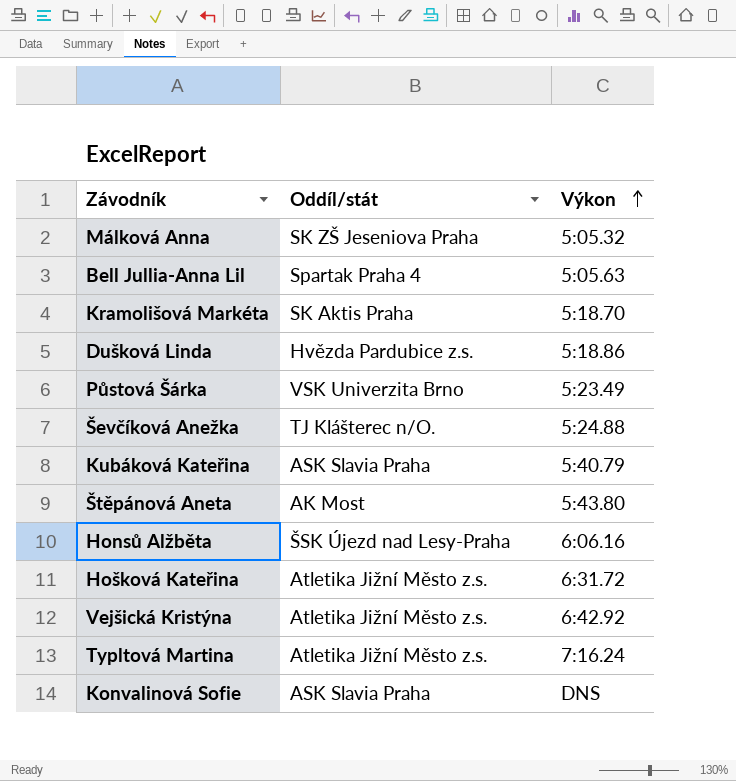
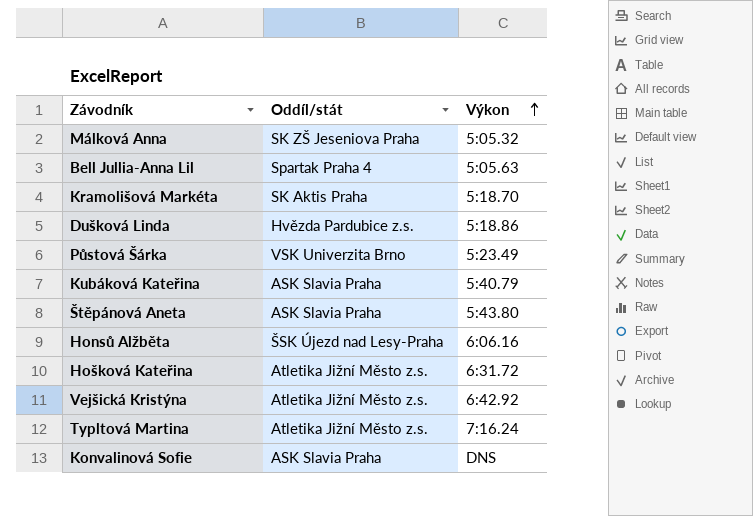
row Ševčíková Anežka: TJ Klášterec n/O. | 5:24.88 -> none
Štěpánová Aneta | Oddíl/stát: AK Most -> ASK Slavia Praha

